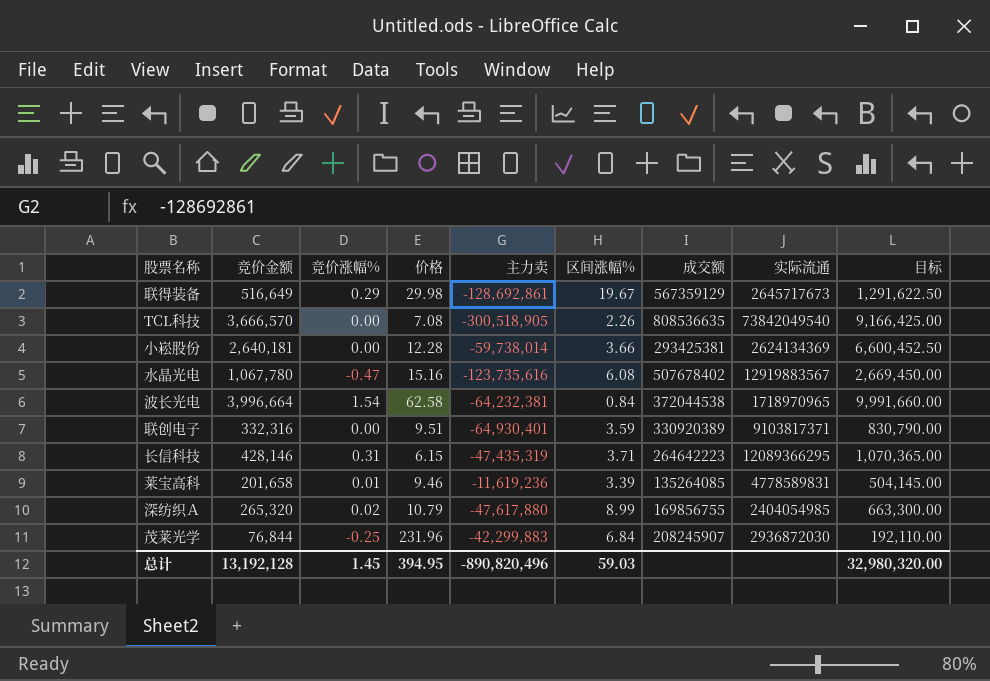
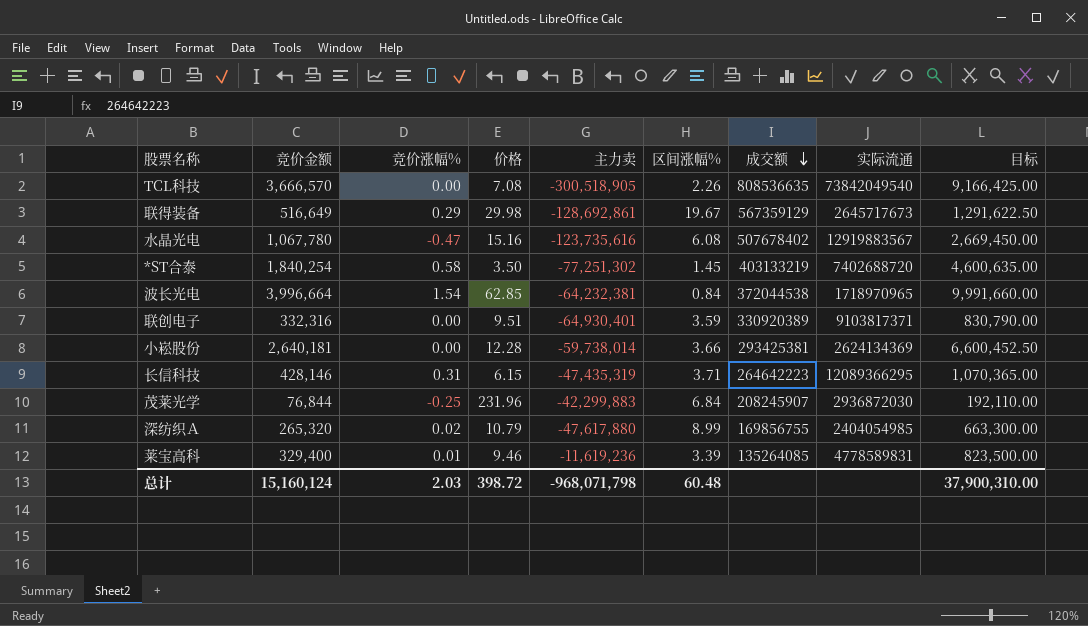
row order: none -> 成交额 descending
row *ST合泰: none -> 1,840,254 | 0.58 | 3.50 | -77,251,302 | 1.45 | 403133219 | 7402688720 | 4,600,635.00
波长光电 | 价格: 62.58 -> 62.85
莱宝高科 | 竞价金额: 201,658 -> 329,400
莱宝高科 | 目标: 504,145.00 -> 823,500.00
总计 | 竞价金额: 13,192,128 -> 15,160,124
总计 | 竞价涨幅%: 1.45 -> 2.03
总计 | 价格: 394.95 -> 398.72
总计 | 主力卖: -890,820,496 -> -968,071,798
总计 | 区间涨幅%: 59.03 -> 60.48
总计 | 目标: 32,980,320.00 -> 37,900,310.00

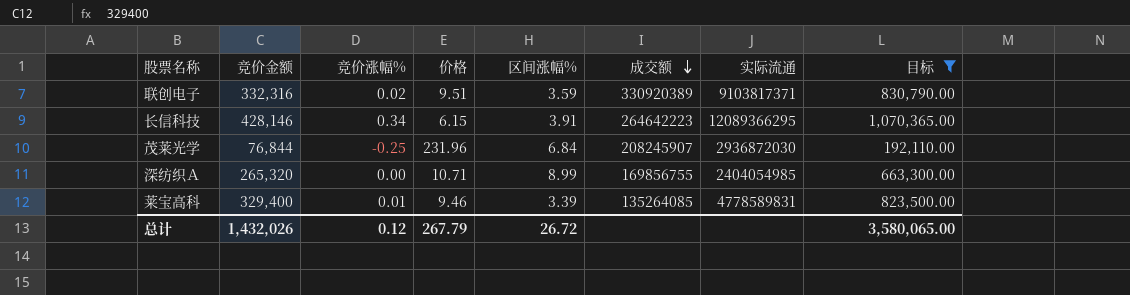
filter: none -> 目标 <= 1,070,365.00
column 主力卖 | position: 5 -> none
联创电子 | 竞价涨幅%: 0.00 -> 0.02
长信科技 | 竞价涨幅%: 0.31 -> 0.34
长信科技 | 区间涨幅%: 3.71 -> 3.91
深纺织Ａ | 竞价涨幅%: 0.02 -> 0.00
深纺织Ａ | 价格: 10.79 -> 10.71
总计 | 竞价金额: 15,160,124 -> 1,432,026
总计 | 竞价涨幅%: 2.03 -> 0.12
总计 | 价格: 398.72 -> 267.79
总计 | 区间涨幅%: 60.48 -> 26.72
总计 | 目标: 37,900,310.00 -> 3,580,065.00

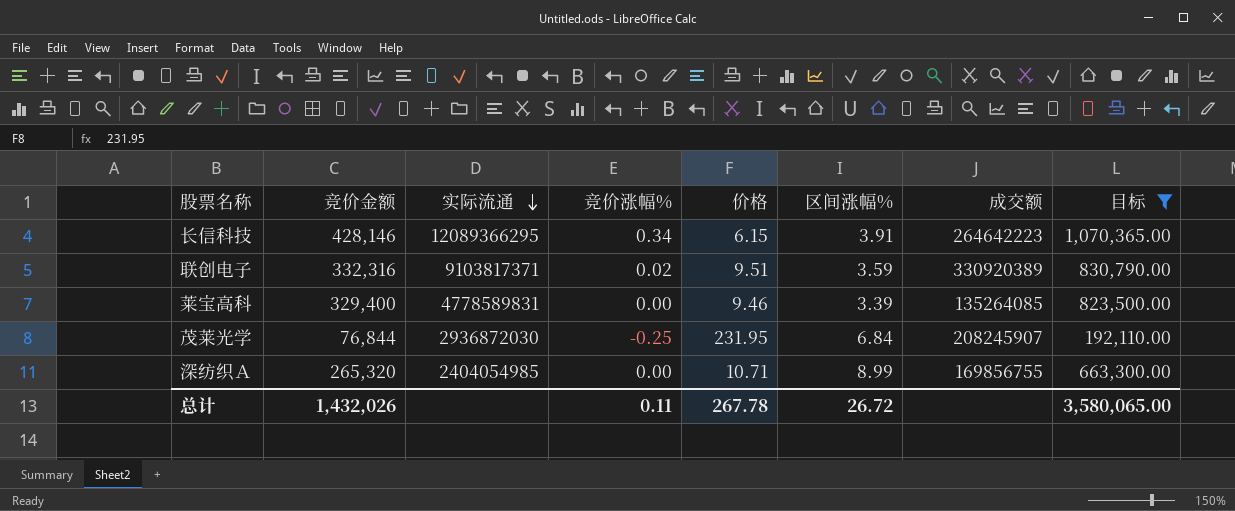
row order: 成交额 descending -> 实际流通 descending
column 实际流通 | position: 7 -> 3
莱宝高科 | 竞价涨幅%: 0.01 -> 0.00
茂莱光学 | 价格: 231.96 -> 231.95
总计 | 竞价涨幅%: 0.12 -> 0.11
总计 | 价格: 267.79 -> 267.78

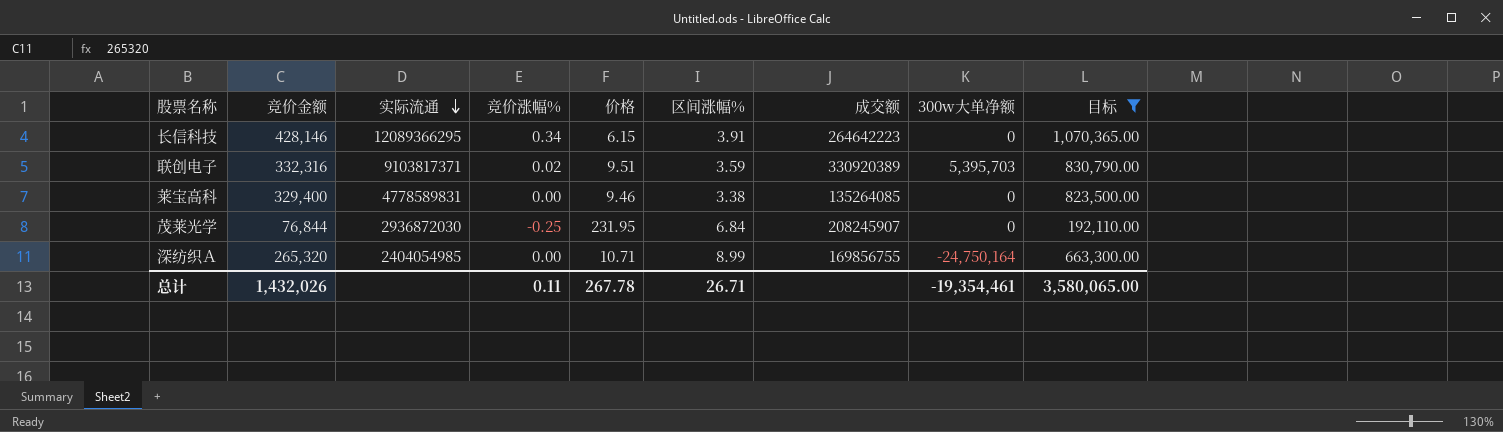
column 300w大单净额 | position: none -> 8
莱宝高科 | 区间涨幅%: 3.39 -> 3.38
总计 | 区间涨幅%: 26.72 -> 26.71

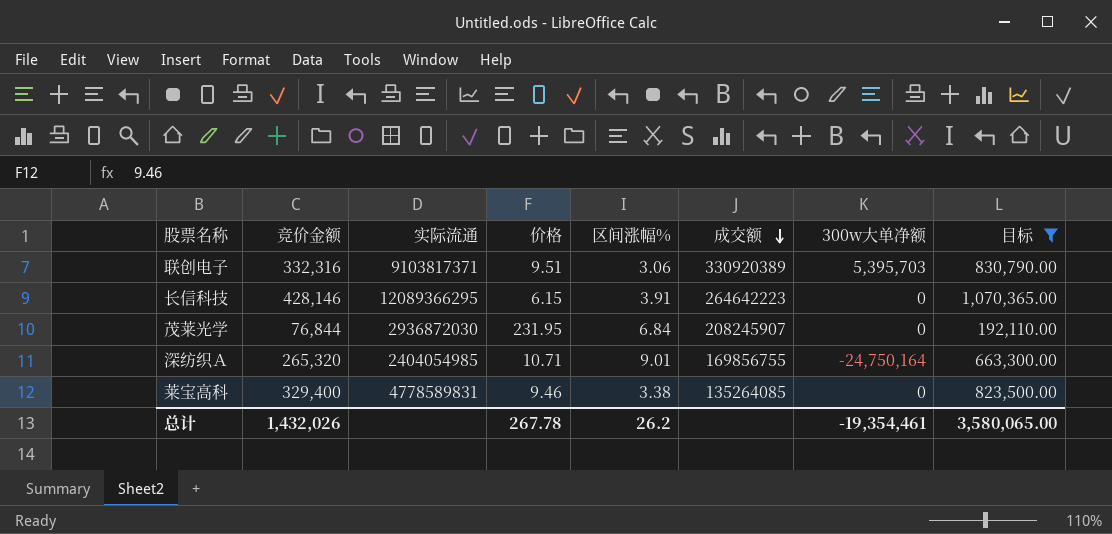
row order: 实际流通 descending -> 成交额 descending
column 竞价涨幅% | position: 4 -> none
联创电子 | 区间涨幅%: 3.59 -> 3.06
深纺织Ａ | 区间涨幅%: 8.99 -> 9.01
总计 | 区间涨幅%: 26.71 -> 26.2

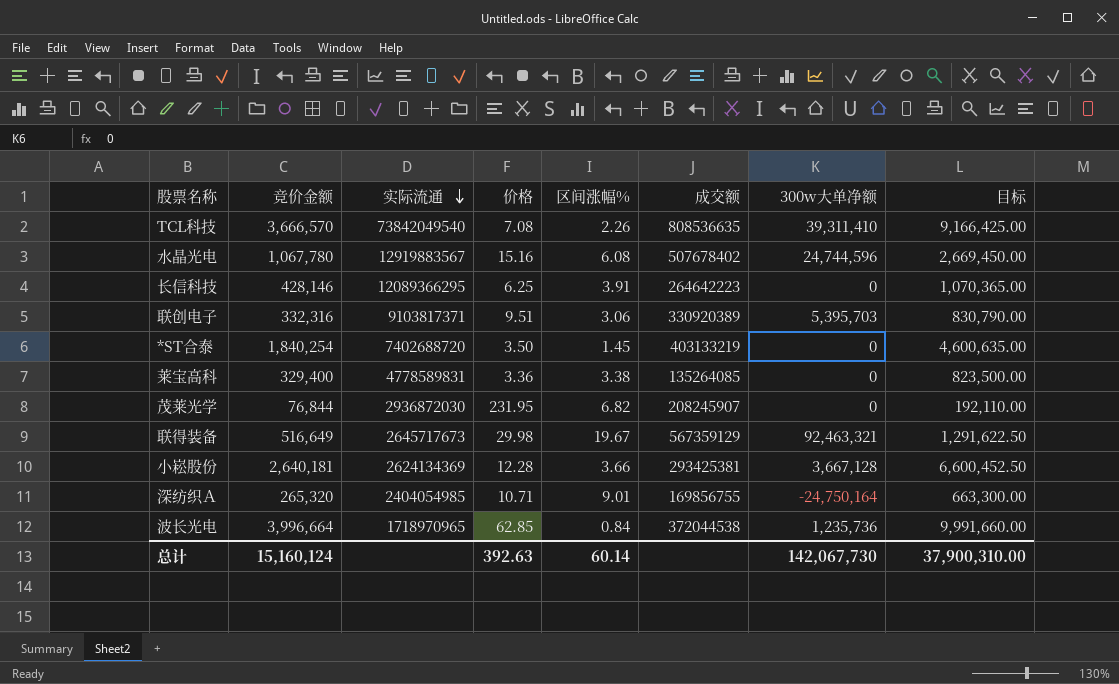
filter: 目标 <= 1,070,365.00 -> none
row order: 成交额 descending -> 实际流通 descending
长信科技 | 价格: 6.15 -> 6.25
莱宝高科 | 价格: 9.46 -> 3.36
茂莱光学 | 区间涨幅%: 6.84 -> 6.82
总计 | 竞价金额: 1,432,026 -> 15,160,124
总计 | 价格: 267.78 -> 392.63
总计 | 区间涨幅%: 26.2 -> 60.14
总计 | 300w大单净额: -19,354,461 -> 142,067,730
总计 | 目标: 3,580,065.00 -> 37,900,310.00

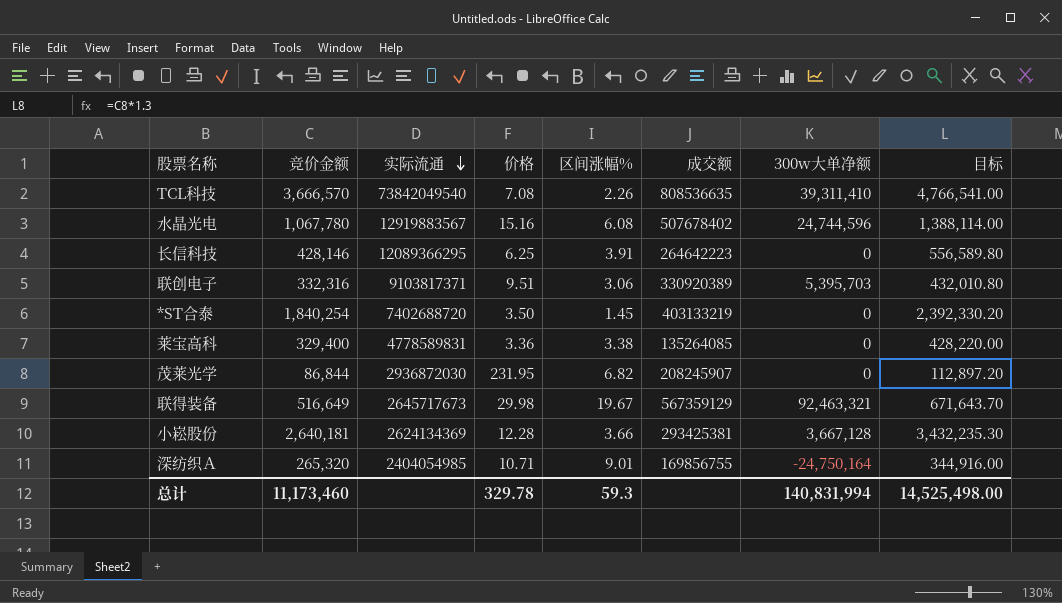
column 目标 | formula: [竞价金额] * 2.5 -> [竞价金额] * 1.3
row 波长光电: 3,996,664 | 1718970965 | 62.85 | 0.84 | 372044538 | 1,235,736 | 9,991,660.00 -> none
茂莱光学 | 竞价金额: 76,844 -> 86,844
总计 | 竞价金额: 15,160,124 -> 11,173,460
总计 | 价格: 392.63 -> 329.78
总计 | 区间涨幅%: 60.14 -> 59.3
总计 | 300w大单净额: 142,067,730 -> 140,831,994
总计 | 目标: 37,900,310.00 -> 14,525,498.00

